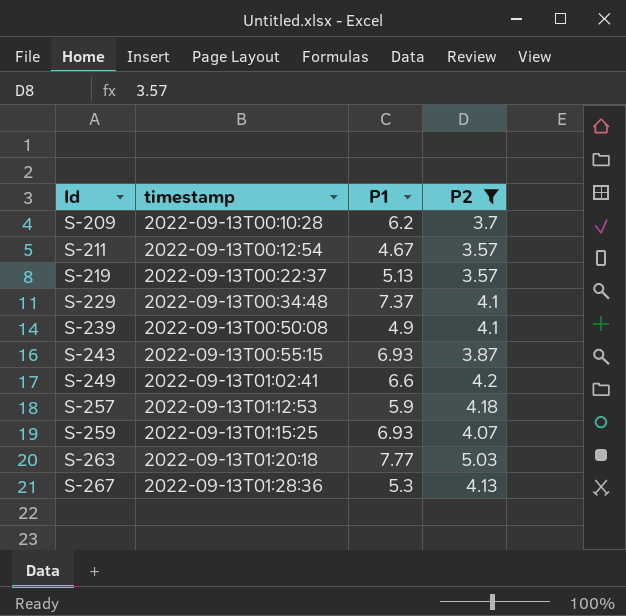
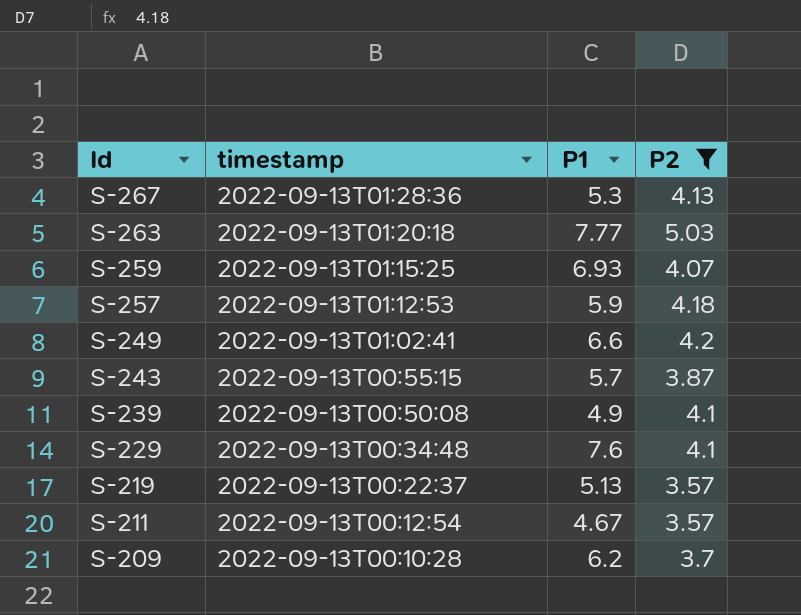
row order: Id ascending -> Id descending
S-243 | P1: 6.93 -> 5.7
S-229 | P1: 7.37 -> 7.6

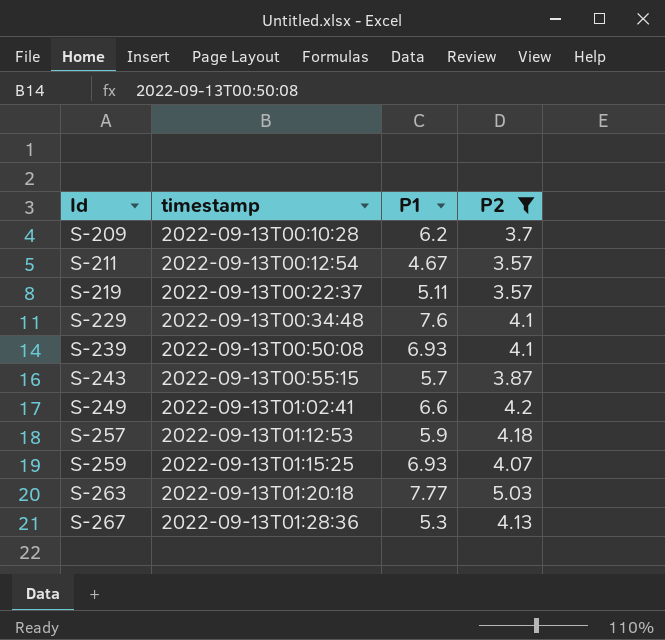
row order: Id descending -> Id ascending
S-219 | P1: 5.13 -> 5.11
S-239 | P1: 4.9 -> 6.93

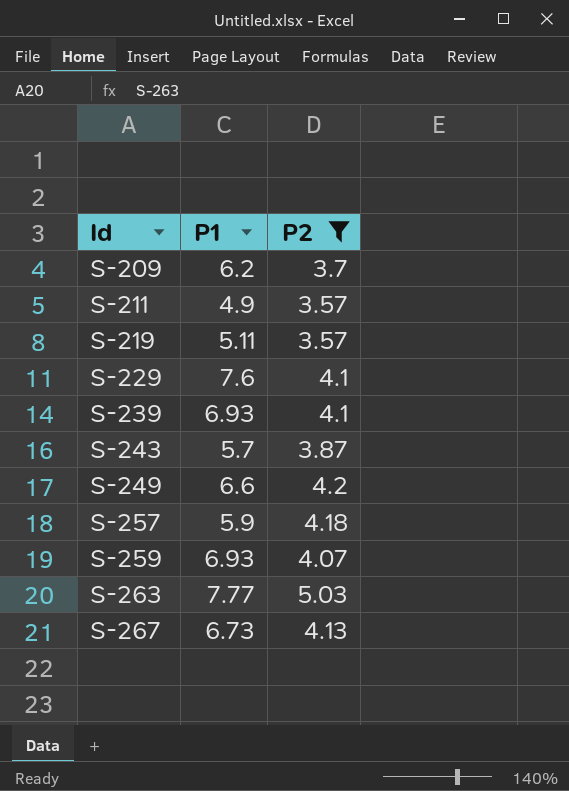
column timestamp | position: 2 -> none
S-211 | P1: 4.67 -> 4.9
S-267 | P1: 5.3 -> 6.73

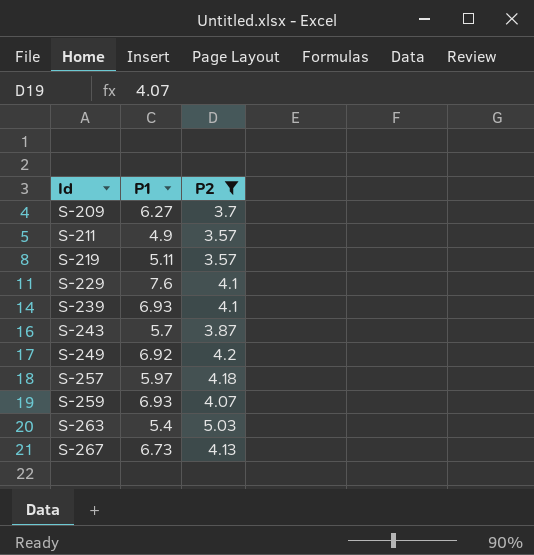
S-209 | P1: 6.2 -> 6.27
S-249 | P1: 6.6 -> 6.92
S-257 | P1: 5.9 -> 5.97
S-263 | P1: 7.77 -> 5.4

